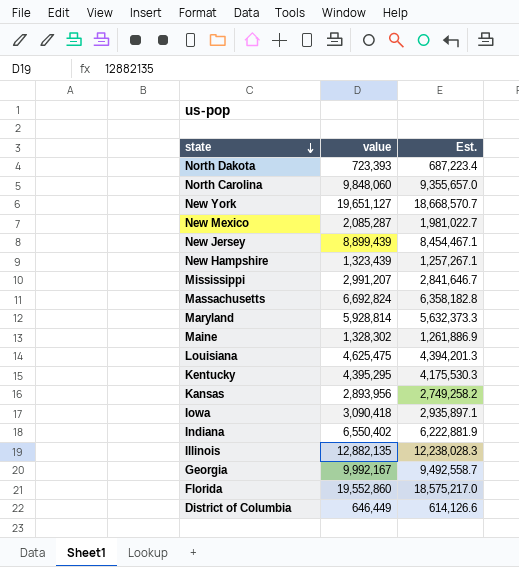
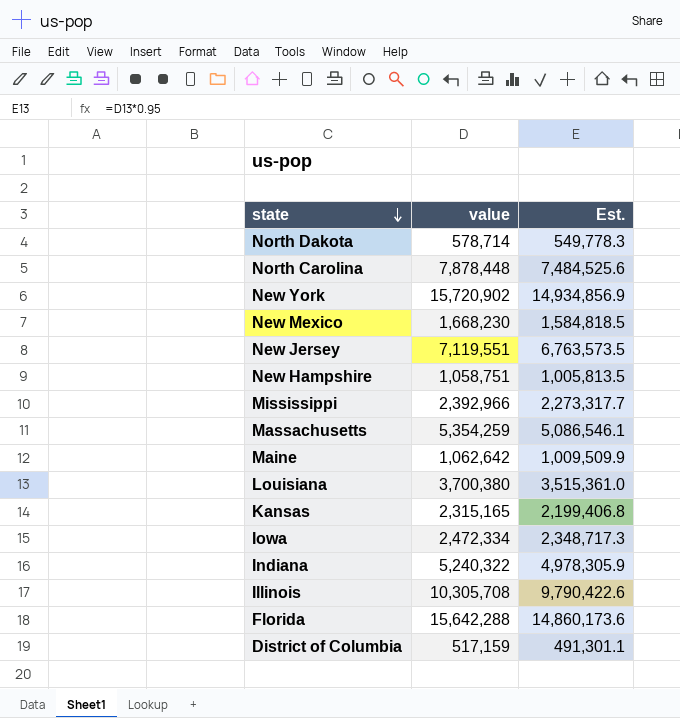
row Maryland: 5,928,814 | 5,632,373.3 -> none
row Kentucky: 4,395,295 | 4,175,530.3 -> none
row Georgia: 9,992,167 | 9,492,558.7 -> none
North Dakota | value: 723,393 -> 578,714
North Dakota | Est.: 687,223.4 -> 549,778.3
North Carolina | value: 9,848,060 -> 7,878,448
North Carolina | Est.: 9,355,657.0 -> 7,484,525.6
New York | value: 19,651,127 -> 15,720,902
New York | Est.: 18,668,570.7 -> 14,934,856.9
New Mexico | value: 2,085,287 -> 1,668,230
New Mexico | Est.: 1,981,022.7 -> 1,584,818.5
New Jersey | value: 8,899,439 -> 7,119,551
New Jersey | Est.: 8,454,467.1 -> 6,763,573.5
New Hampshire | value: 1,323,439 -> 1,058,751
New Hampshire | Est.: 1,257,267.1 -> 1,005,813.5
Mississippi | value: 2,991,207 -> 2,392,966
Mississippi | Est.: 2,841,646.7 -> 2,273,317.7
Massachusetts | value: 6,692,824 -> 5,354,259
Massachusetts | Est.: 6,358,182.8 -> 5,086,546.1
Maine | value: 1,328,302 -> 1,062,642
Maine | Est.: 1,261,886.9 -> 1,009,509.9
Louisiana | value: 4,625,475 -> 3,700,380
Louisiana | Est.: 4,394,201.3 -> 3,515,361.0
Kansas | value: 2,893,956 -> 2,315,165
Kansas | Est.: 2,749,258.2 -> 2,199,406.8
Iowa | value: 3,090,418 -> 2,472,334
Iowa | Est.: 2,935,897.1 -> 2,348,717.3
Indiana | value: 6,550,402 -> 5,240,322
Indiana | Est.: 6,222,881.9 -> 4,978,305.9
Illinois | value: 12,882,135 -> 10,305,708
Illinois | Est.: 12,238,028.3 -> 9,790,422.6
Florida | value: 19,552,860 -> 15,642,288
Florida | Est.: 18,575,217.0 -> 14,860,173.6
District of Columbia | value: 646,449 -> 517,159
District of Columbia | Est.: 614,126.6 -> 491,301.1

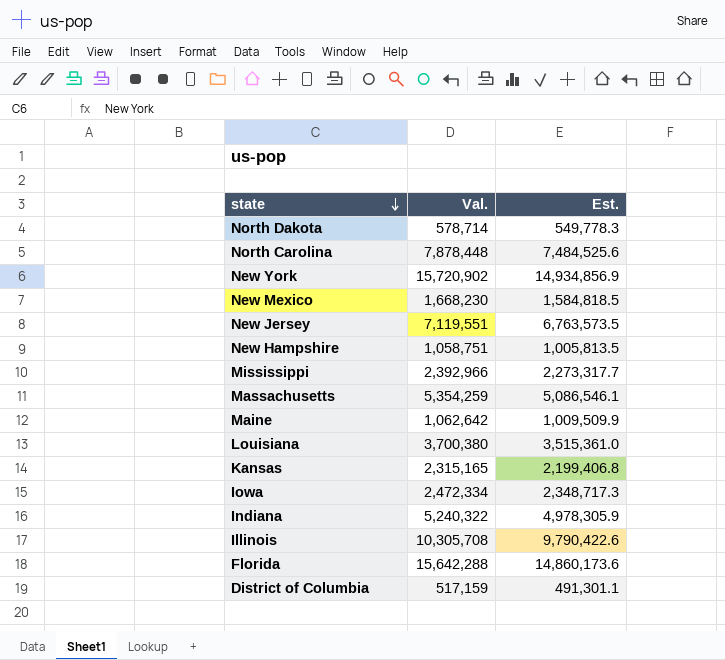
column name: value -> Val.

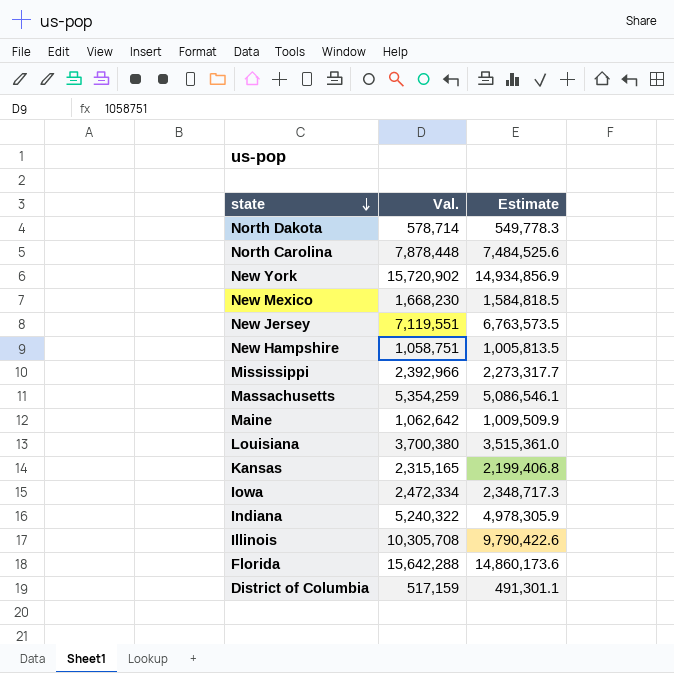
column name: Est. -> Estimate

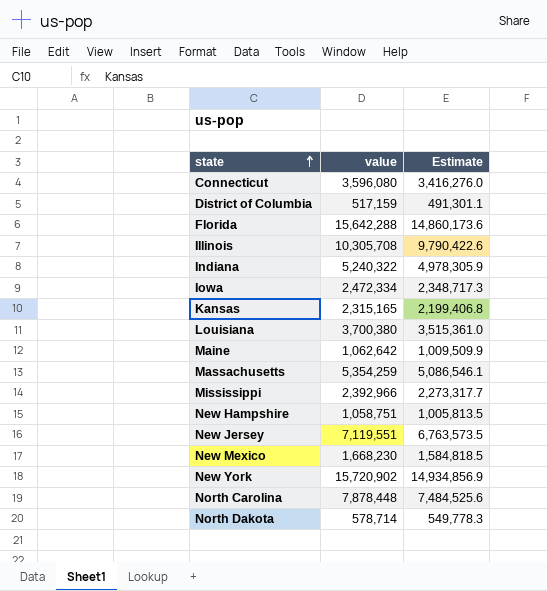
row order: state descending -> state ascending
column name: Val. -> value
row Connecticut: none -> 3,596,080 | 3,416,276.0

